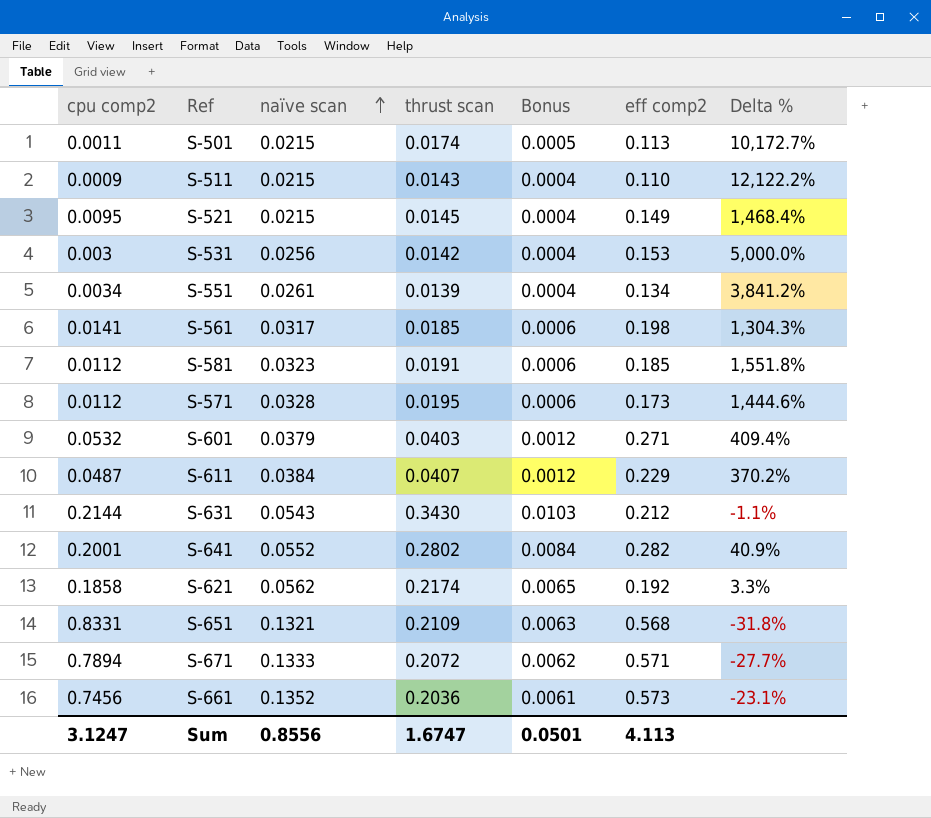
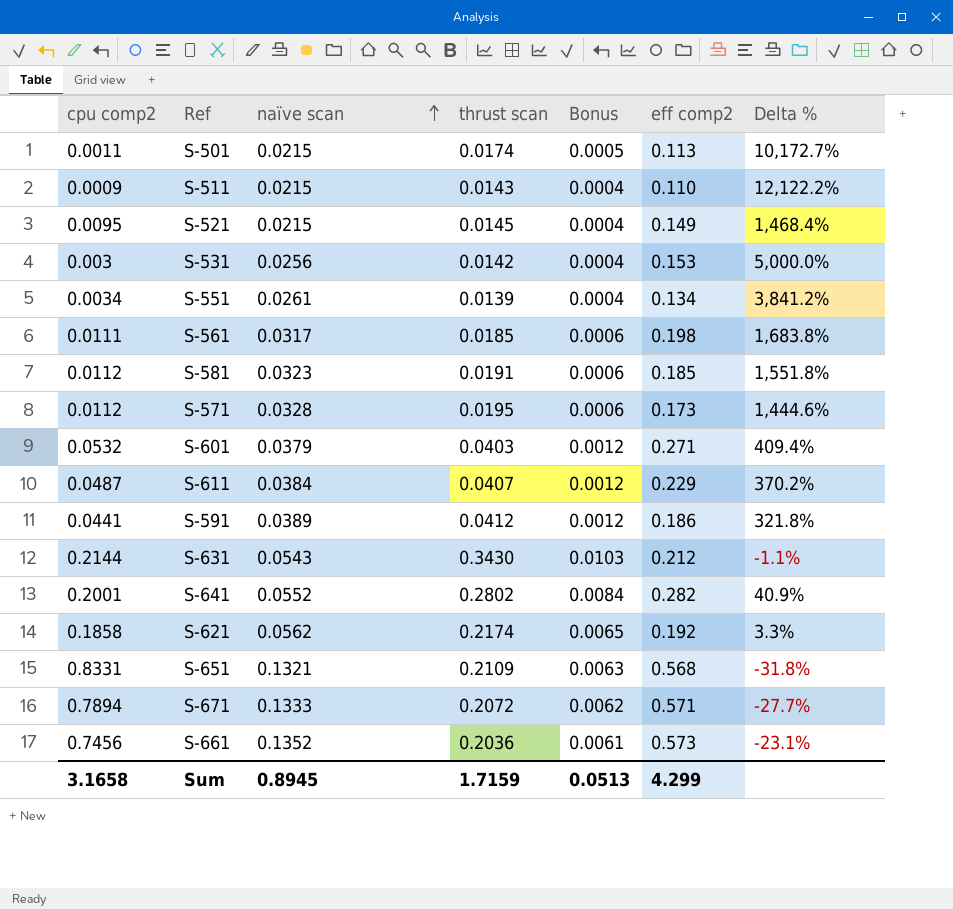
S-561 | cpu comp2: 0.0141 -> 0.0111
S-561 | Delta %: 1,304.3% -> 1,683.8%
row S-591: none -> 0.0441 | 0.0389 | 0.0412 | 0.0012 | 0.186 | 321.8%
Sum | cpu comp2: 3.1247 -> 3.1658
Sum | naïve scan: 0.8556 -> 0.8945
Sum | thrust scan: 1.6747 -> 1.7159
Sum | Bonus: 0.0501 -> 0.0513
Sum | eff comp2: 4.113 -> 4.299

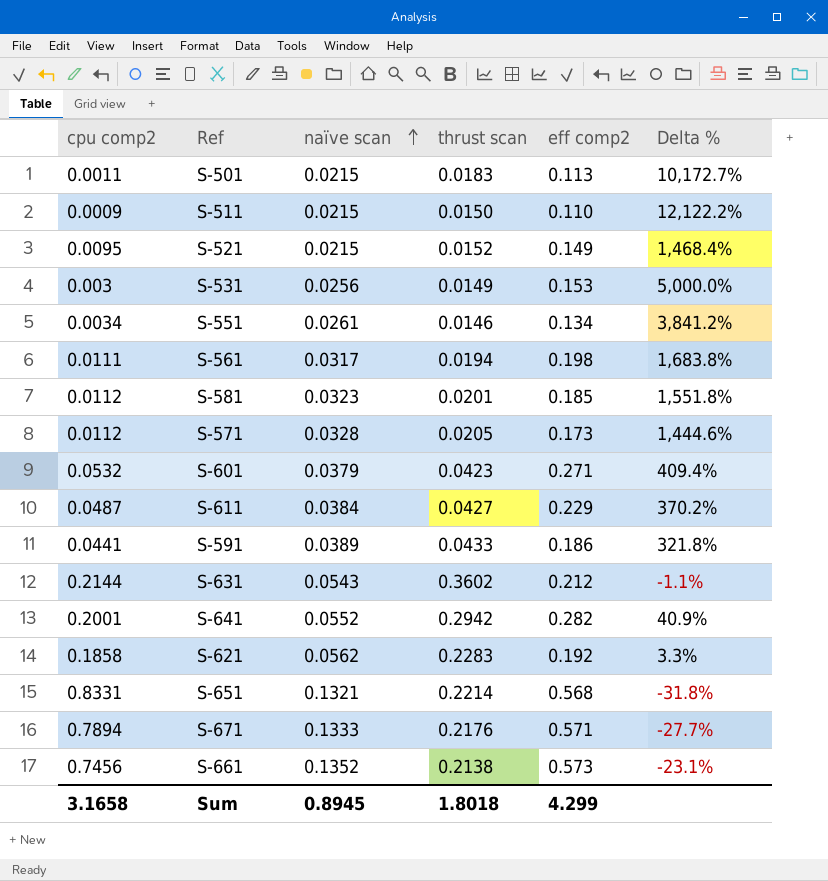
column Bonus | formula: [thrust scan] * 0.03 -> none
S-501 | thrust scan: 0.0174 -> 0.0183
S-511 | thrust scan: 0.0143 -> 0.0150
S-521 | thrust scan: 0.0145 -> 0.0152
S-531 | thrust scan: 0.0142 -> 0.0149
S-551 | thrust scan: 0.0139 -> 0.0146
S-561 | thrust scan: 0.0185 -> 0.0194
S-581 | thrust scan: 0.0191 -> 0.0201
S-571 | thrust scan: 0.0195 -> 0.0205
S-601 | thrust scan: 0.0403 -> 0.0423
S-611 | thrust scan: 0.0407 -> 0.0427
S-591 | thrust scan: 0.0412 -> 0.0433
S-631 | thrust scan: 0.3430 -> 0.3602
S-641 | thrust scan: 0.2802 -> 0.2942
S-621 | thrust scan: 0.2174 -> 0.2283
S-651 | thrust scan: 0.2109 -> 0.2214
S-671 | thrust scan: 0.2072 -> 0.2176
S-661 | thrust scan: 0.2036 -> 0.2138
Sum | thrust scan: 1.7159 -> 1.8018

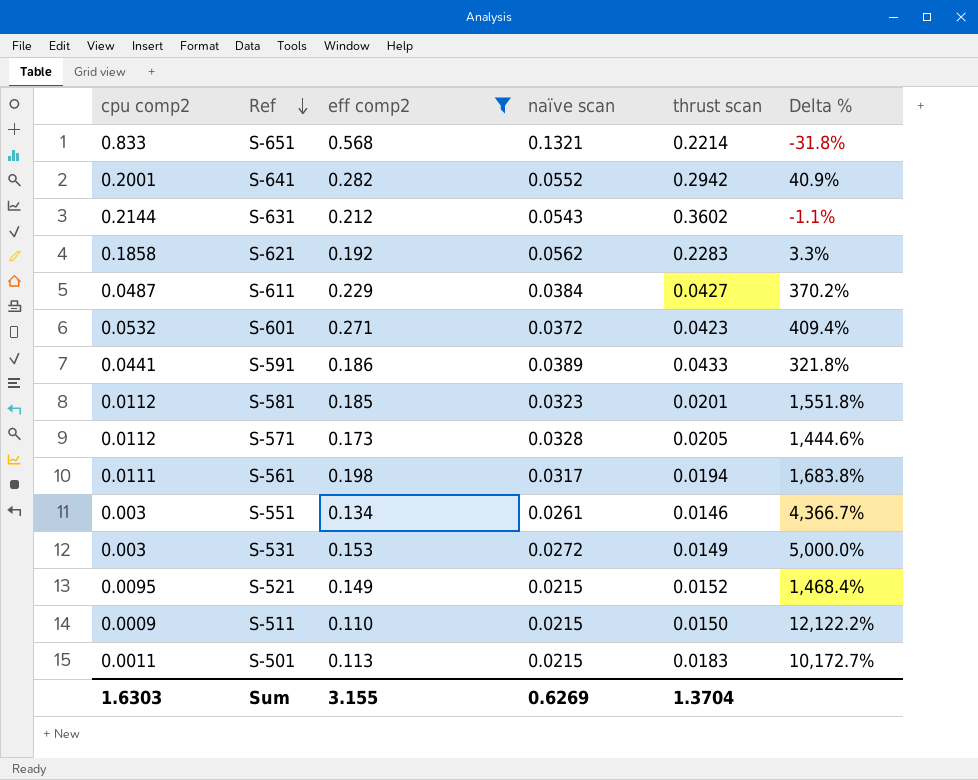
filter: none -> eff comp2 <= 0.568
row order: naïve scan ascending -> Ref descending
column eff comp2 | position: 5 -> 3
S-651 | cpu comp2: 0.8331 -> 0.833
S-601 | naïve scan: 0.0379 -> 0.0372
S-551 | cpu comp2: 0.0034 -> 0.003
S-551 | Delta %: 3,841.2% -> 4,366.7%
S-531 | naïve scan: 0.0256 -> 0.0272
Sum | cpu comp2: 3.1658 -> 1.6303
Sum | eff comp2: 4.299 -> 3.155
Sum | naïve scan: 0.8945 -> 0.6269
Sum | thrust scan: 1.8018 -> 1.3704

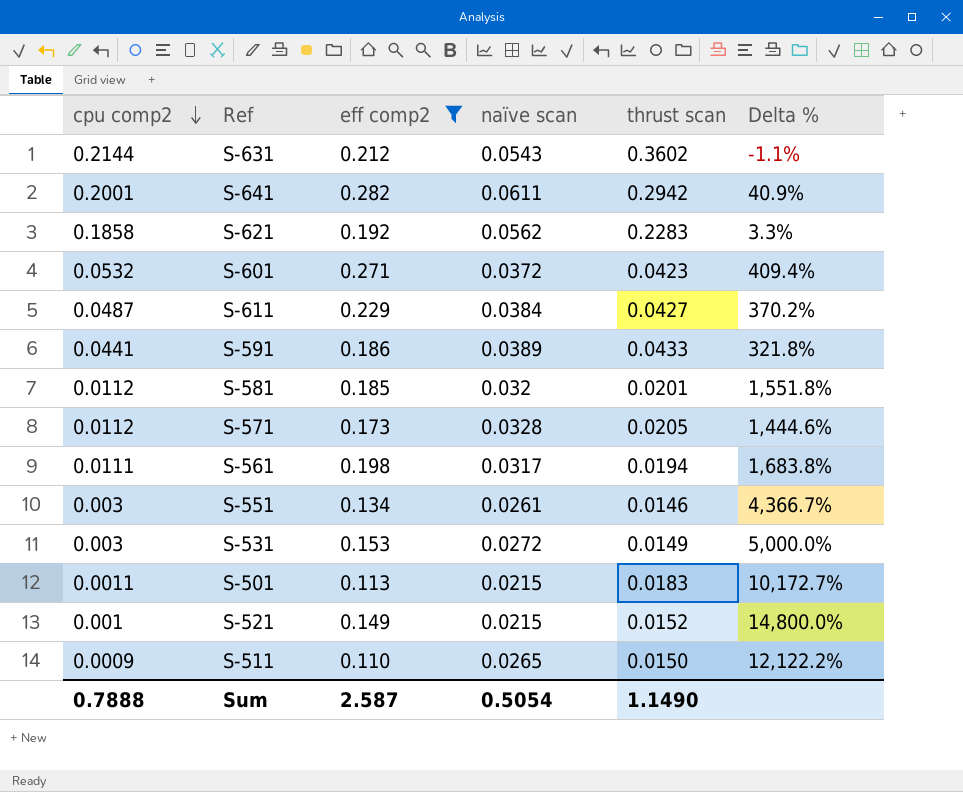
row order: Ref descending -> cpu comp2 descending
row S-651: 0.833 | 0.568 | 0.1321 | 0.2214 | -31.8% -> none
S-641 | naïve scan: 0.0552 -> 0.0611
S-581 | naïve scan: 0.0323 -> 0.032
S-521 | cpu comp2: 0.0095 -> 0.001
S-521 | Delta %: 1,468.4% -> 14,800.0%
S-511 | naïve scan: 0.0215 -> 0.0265
Sum | cpu comp2: 1.6303 -> 0.7888
Sum | eff comp2: 3.155 -> 2.587
Sum | naïve scan: 0.6269 -> 0.5054
Sum | thrust scan: 1.3704 -> 1.1490

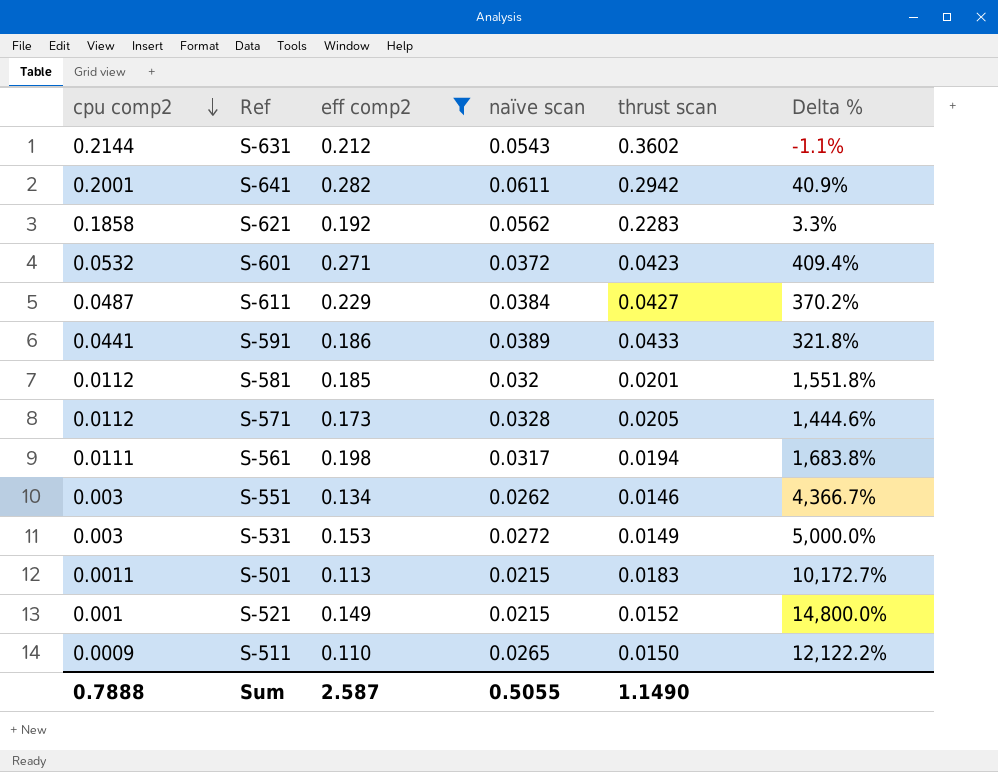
S-551 | naïve scan: 0.0261 -> 0.0262
Sum | naïve scan: 0.5054 -> 0.5055

